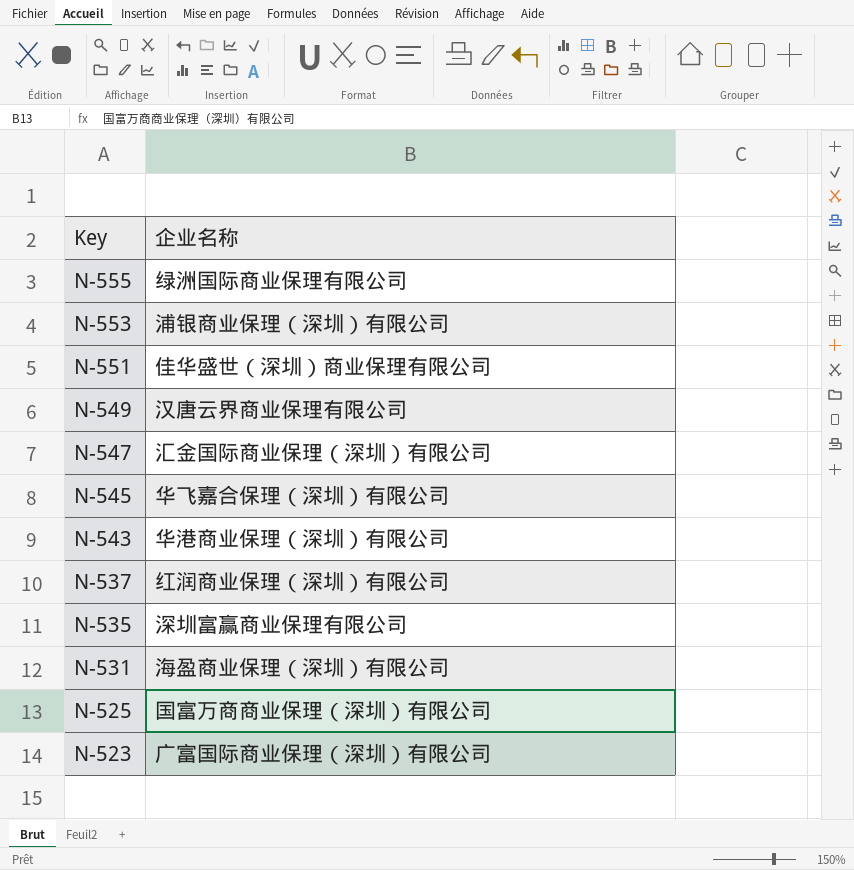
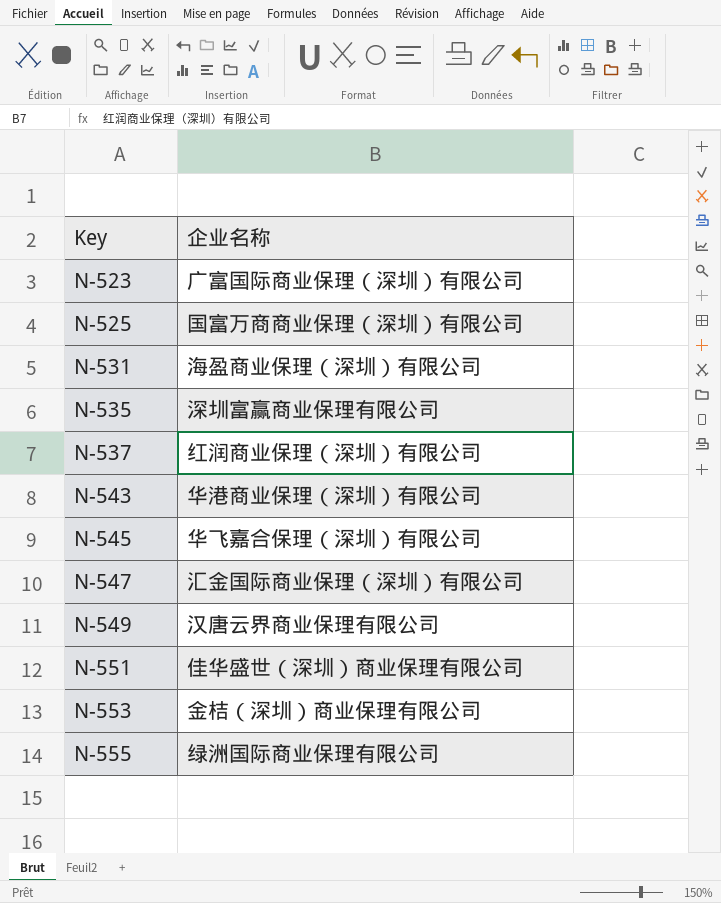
row order: Key descending -> Key ascending
N-553 | 企业名称: 浦银商业保理（深圳）有限公司 -> 金桔（深圳）商业保理有限公司

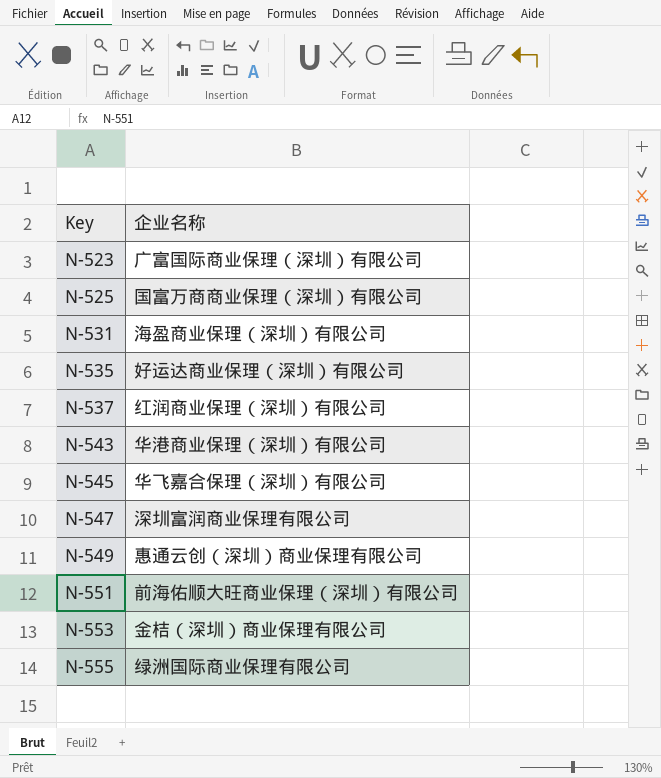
N-535 | 企业名称: 深圳富赢商业保理有限公司 -> 好运达商业保理（深圳）有限公司
N-547 | 企业名称: 汇金国际商业保理（深圳）有限公司 -> 深圳富润商业保理有限公司
N-549 | 企业名称: 汉唐云界商业保理有限公司 -> 惠通云创（深圳）商业保理有限公司
N-551 | 企业名称: 佳华盛世（深圳）商业保理有限公司 -> 前海佑顺大旺商业保理（深圳）有限公司

